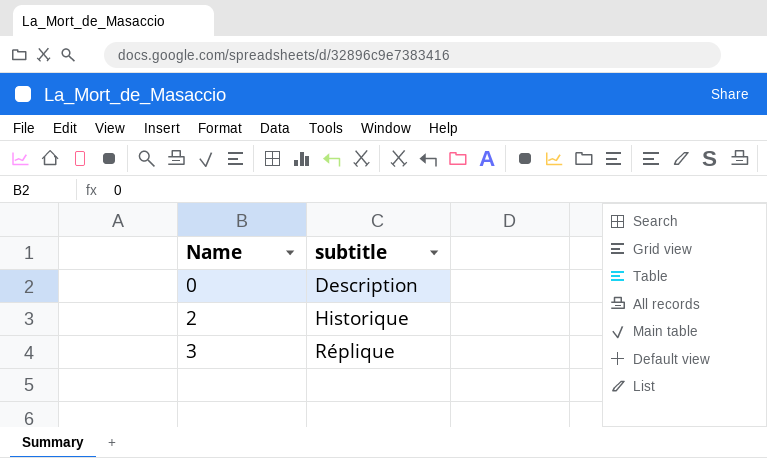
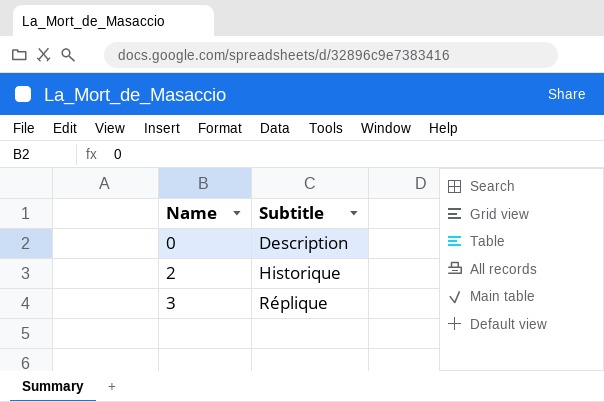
column name: subtitle -> Subtitle

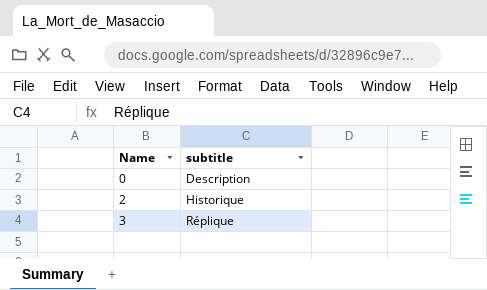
column name: Subtitle -> subtitle

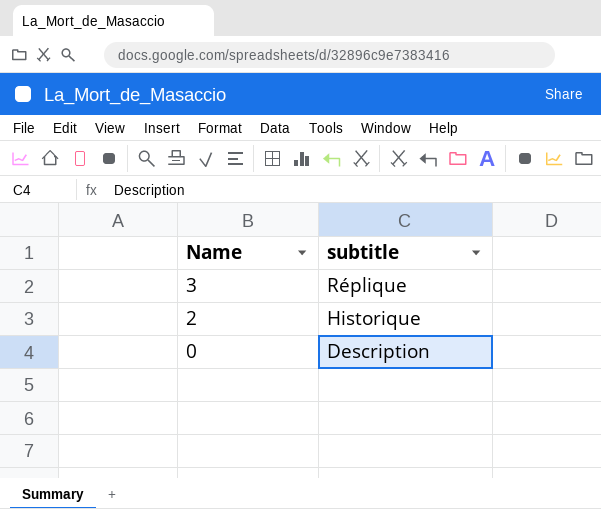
row order: Name ascending -> Name descending

